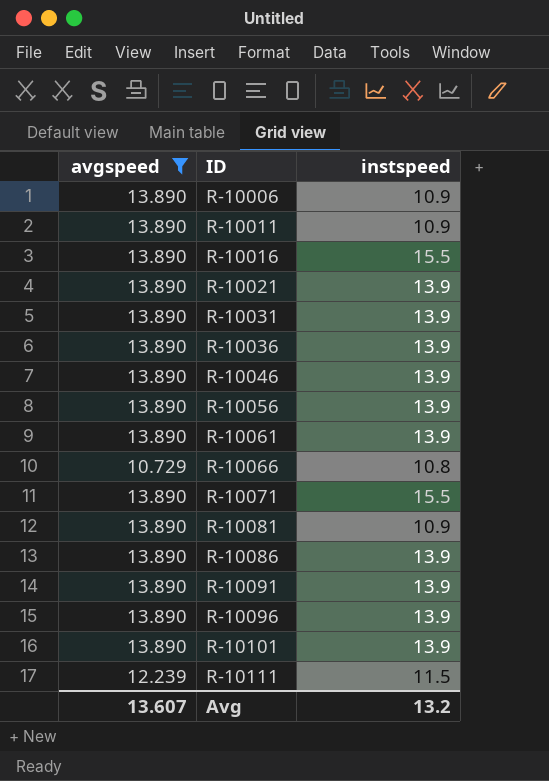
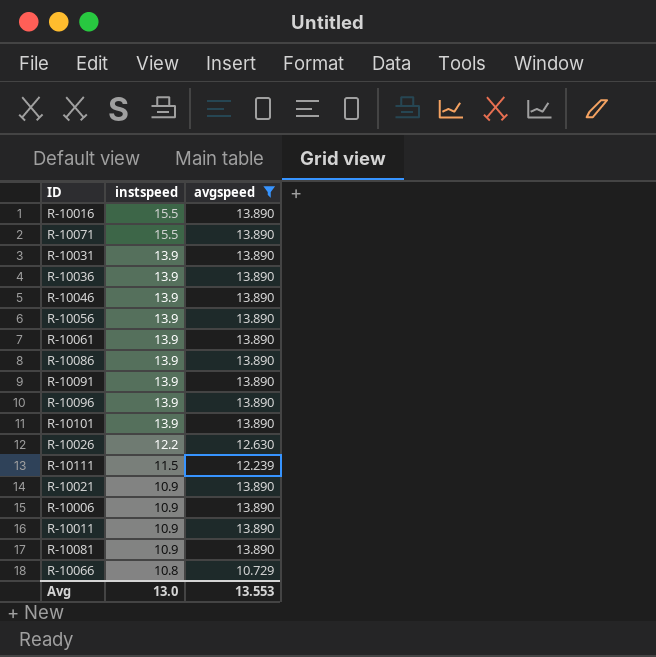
row order: ID ascending -> instspeed descending
column avgspeed | position: 1 -> 3
row R-10026: none -> 12.2 | 12.630
R-10021 | instspeed: 13.9 -> 10.9
Avg | instspeed: 13.2 -> 13.0
Avg | avgspeed: 13.607 -> 13.553

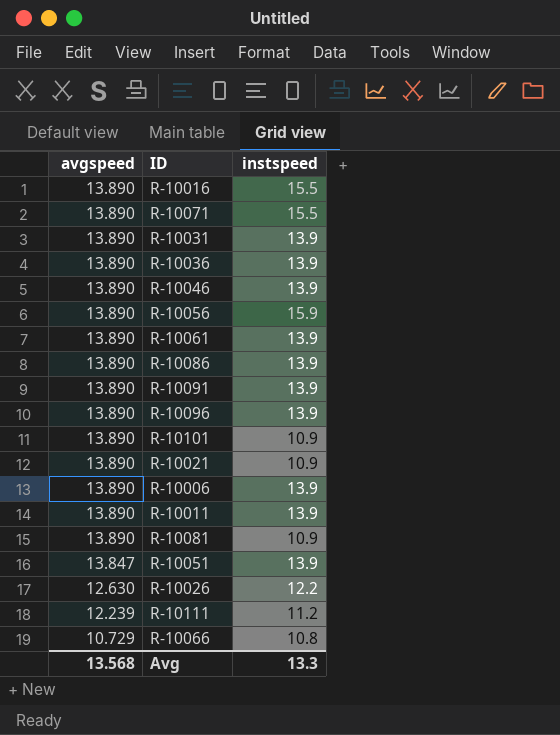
filter: avgspeed != 13.847 -> none
row order: instspeed descending -> avgspeed descending
column avgspeed | position: 3 -> 1
R-10056 | instspeed: 13.9 -> 15.9
R-10101 | instspeed: 13.9 -> 10.9
R-10006 | instspeed: 10.9 -> 13.9
R-10011 | instspeed: 10.9 -> 13.9
R-10111 | instspeed: 11.5 -> 11.2
Avg | avgspeed: 13.553 -> 13.568
Avg | instspeed: 13.0 -> 13.3

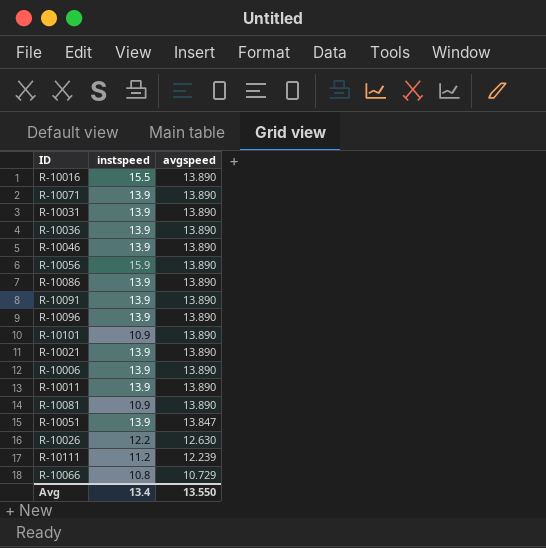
column avgspeed | position: 1 -> 3
row R-10061: 13.890 | 13.9 -> none
R-10071 | instspeed: 15.5 -> 13.9
R-10021 | instspeed: 10.9 -> 13.9
Avg | instspeed: 13.3 -> 13.4
Avg | avgspeed: 13.568 -> 13.550

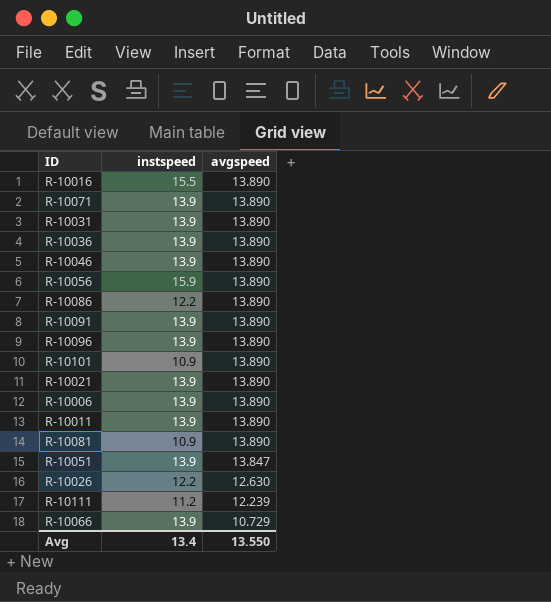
R-10086 | instspeed: 13.9 -> 12.2
R-10066 | instspeed: 10.8 -> 13.9

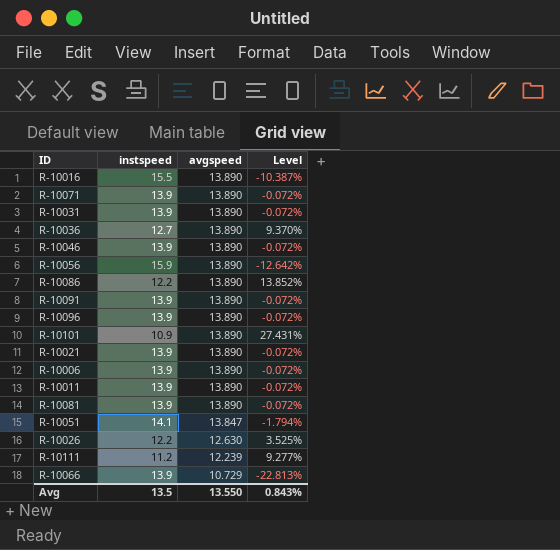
column Level | formula: none -> ([avgspeed] - [instspeed]) / [instspeed]
R-10036 | instspeed: 13.9 -> 12.7
R-10081 | instspeed: 10.9 -> 13.9
R-10051 | instspeed: 13.9 -> 14.1
Avg | instspeed: 13.4 -> 13.5

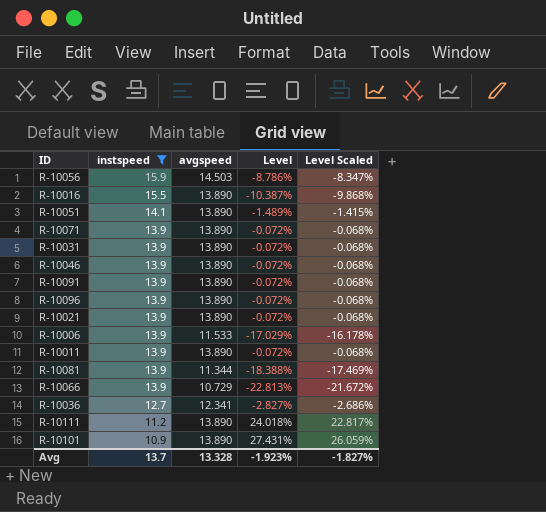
filter: none -> instspeed != 12.2
row order: avgspeed descending -> instspeed descending
column Level Scaled | formula: none -> [Level] * 0.95
R-10056 | avgspeed: 13.890 -> 14.503
R-10056 | Level: -12.642% -> -8.786%
R-10051 | avgspeed: 13.847 -> 13.890
R-10051 | Level: -1.794% -> -1.489%
R-10006 | avgspeed: 13.890 -> 11.533
R-10006 | Level: -0.072% -> -17.029%
R-10081 | avgspeed: 13.890 -> 11.344
R-10081 | Level: -0.072% -> -18.388%
R-10036 | avgspeed: 13.890 -> 12.341
R-10036 | Level: 9.370% -> -2.827%
R-10111 | avgspeed: 12.239 -> 13.890
R-10111 | Level: 9.277% -> 24.018%
Avg | instspeed: 13.5 -> 13.7
Avg | avgspeed: 13.550 -> 13.328
Avg | Level: 0.843% -> -1.923%

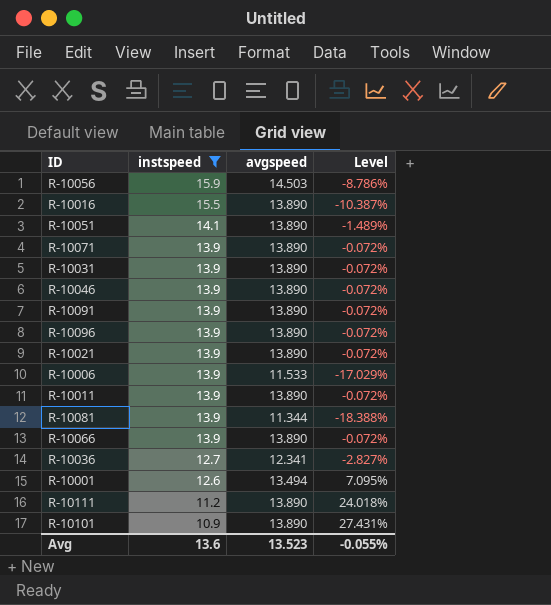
column Level Scaled | formula: [Level] * 0.95 -> none
R-10066 | avgspeed: 10.729 -> 13.890
R-10066 | Level: -22.813% -> -0.072%
row R-10001: none -> 12.6 | 13.494 | 7.095%
Avg | instspeed: 13.7 -> 13.6
Avg | avgspeed: 13.328 -> 13.523
Avg | Level: -1.923% -> -0.055%

